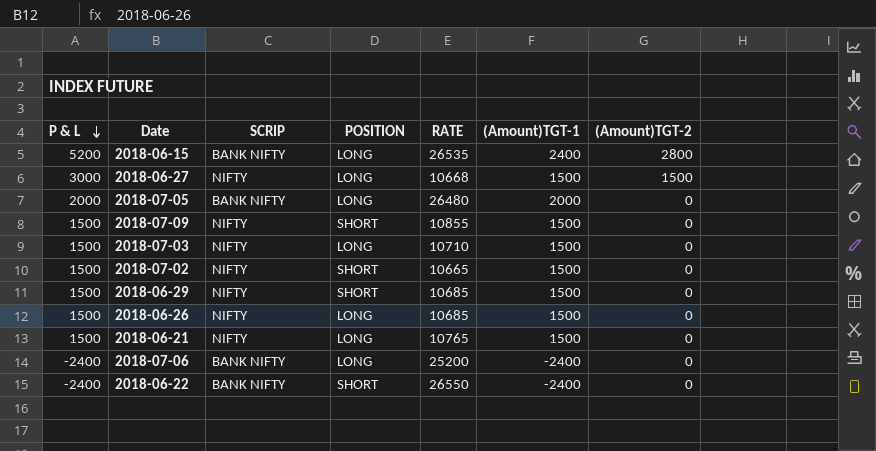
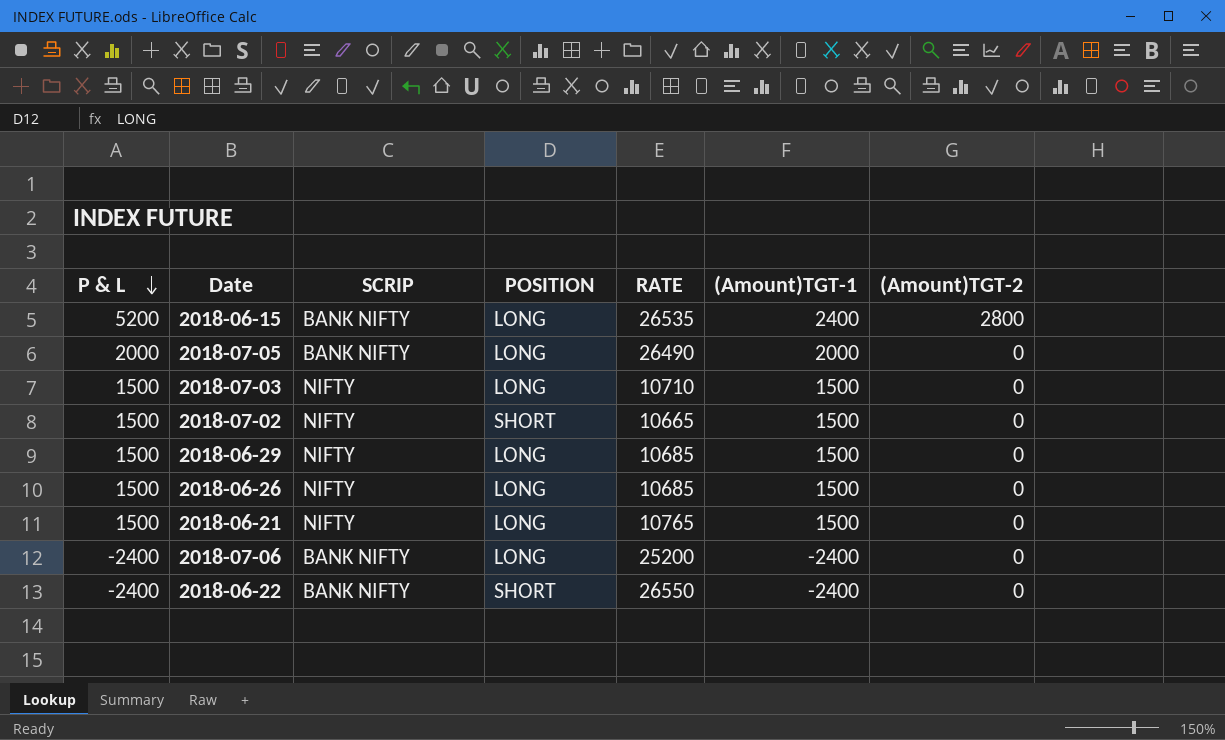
row 2018-06-27: 3000 | NIFTY | LONG | 10668 | 1500 | 1500 -> none
row 2018-07-09: 1500 | NIFTY | SHORT | 10855 | 1500 | 0 -> none
2018-07-05 | RATE: 26480 -> 26490
2018-06-29 | POSITION: SHORT -> LONG

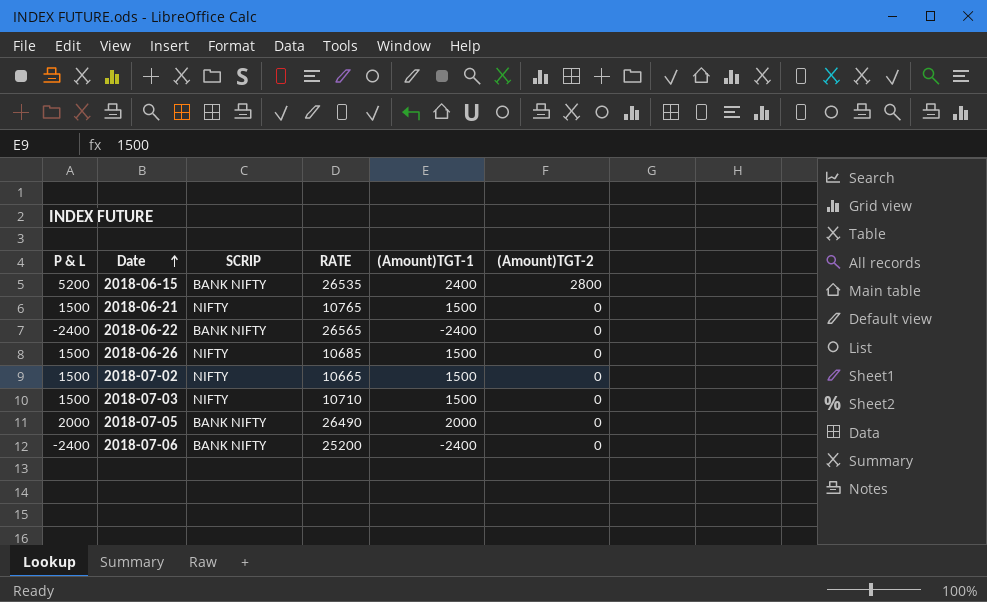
row order: P & L descending -> Date ascending
column POSITION | position: 4 -> none
row 2018-06-29: 1500 | NIFTY | LONG | 10685 | 1500 | 0 -> none
2018-06-22 | RATE: 26550 -> 26565

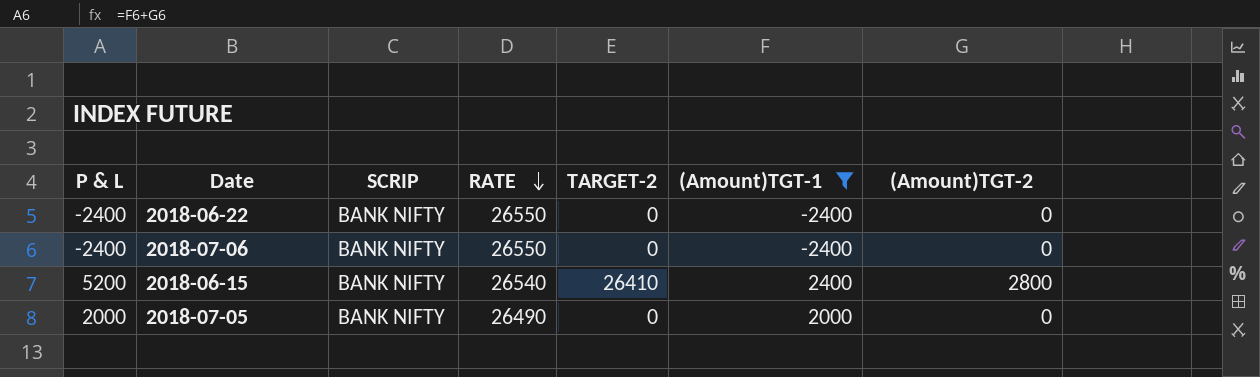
filter: none -> (Amount)TGT-1 != 1500
row order: Date ascending -> RATE descending
column TARGET-2 | position: none -> 5
2018-06-22 | RATE: 26565 -> 26550
2018-07-06 | RATE: 25200 -> 26550
2018-06-15 | RATE: 26535 -> 26540

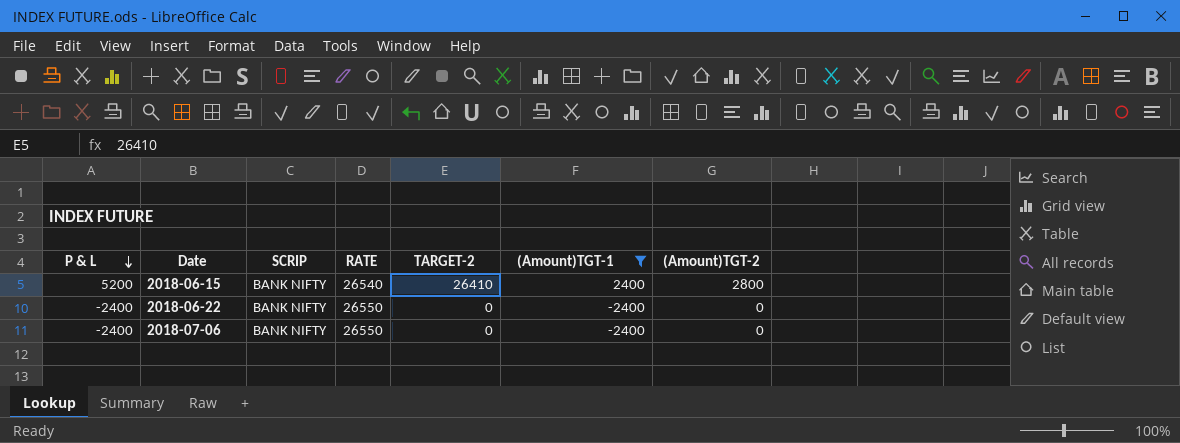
row order: RATE descending -> P & L descending
row 2018-07-05: 2000 | BANK NIFTY | 26490 | 0 | 2000 | 0 -> none

